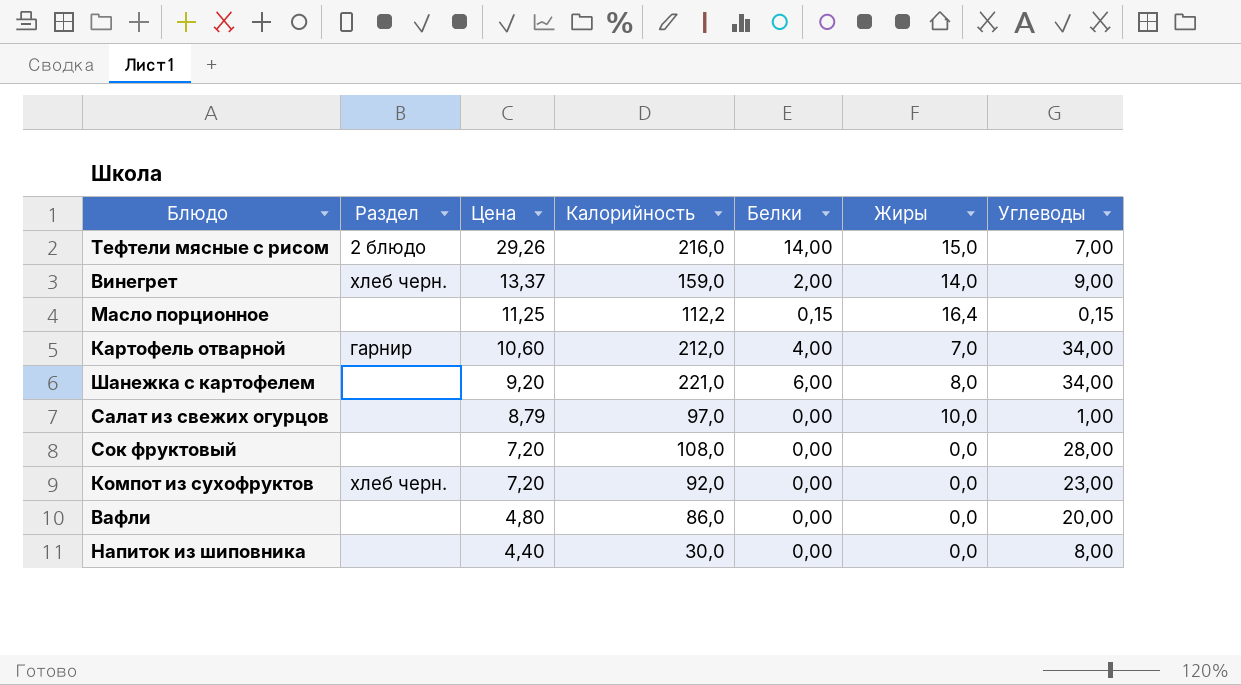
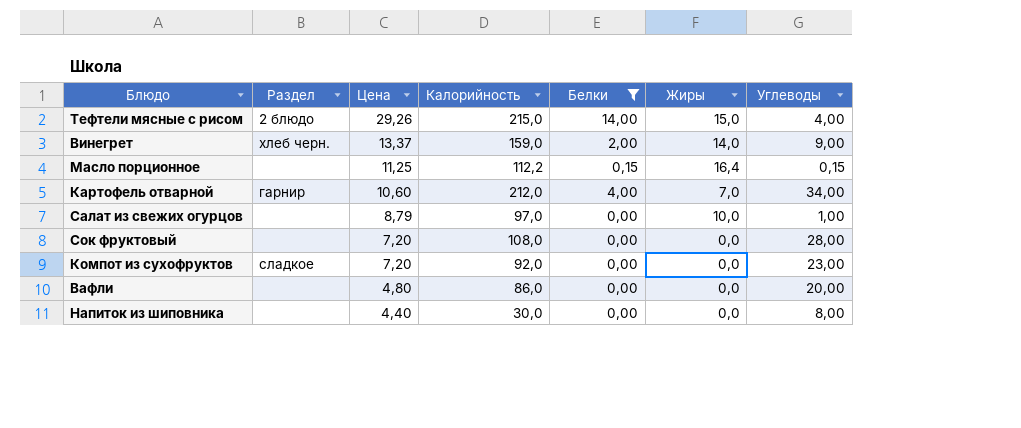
filter: none -> Белки != 6,00
Тефтели мясные с рисом | Калорийность: 216,0 -> 215,0
Тефтели мясные с рисом | Углеводы: 7,00 -> 4,00
Компот из сухофруктов | Раздел: хлеб черн. -> сладкое

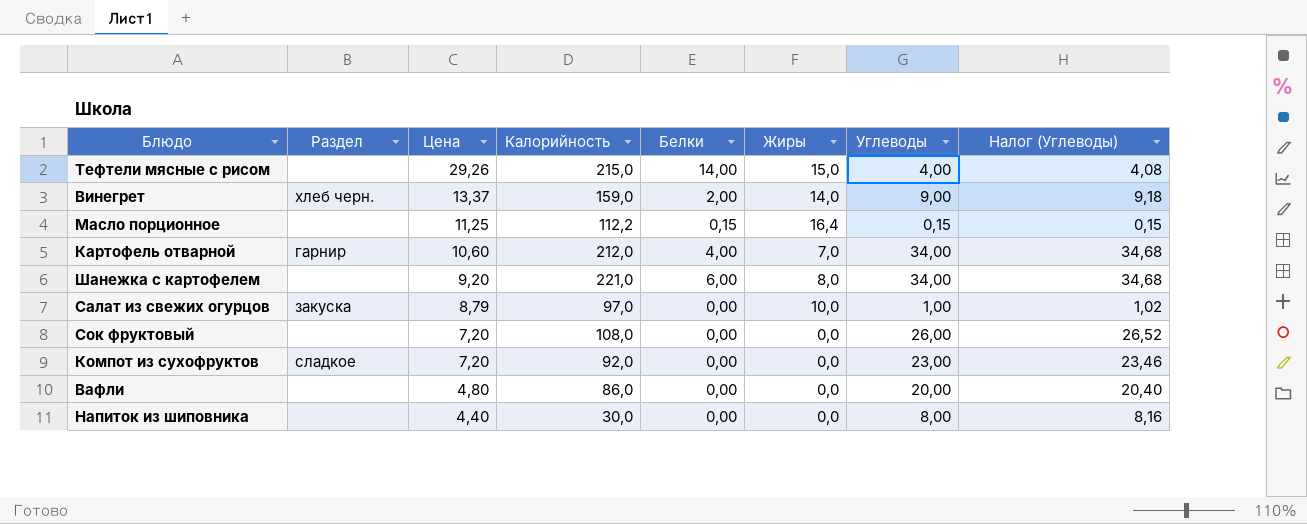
filter: Белки != 6,00 -> none
column Налог (Углеводы) | formula: none -> [Углеводы] * 1,02
Тефтели мясные с рисом | Раздел: 2 блюдо -> none
Салат из свежих огурцов | Раздел: none -> закуска
Сок фруктовый | Углеводы: 28,00 -> 26,00

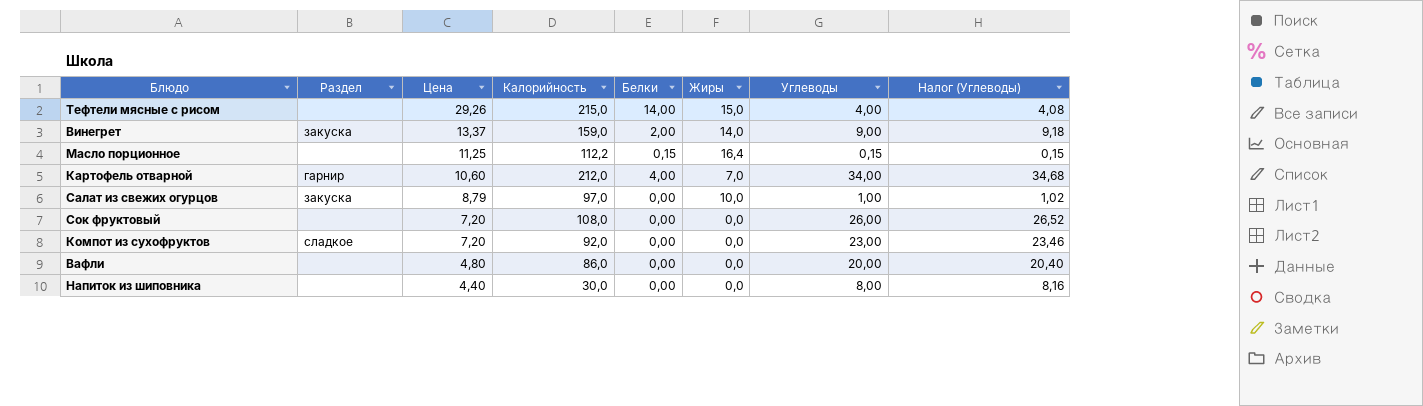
row Шанежка с картофелем: none | 9,20 | 221,0 | 6,00 | 8,0 | 34,00 | 34,68 -> none
Винегрет | Раздел: хлеб черн. -> закуска

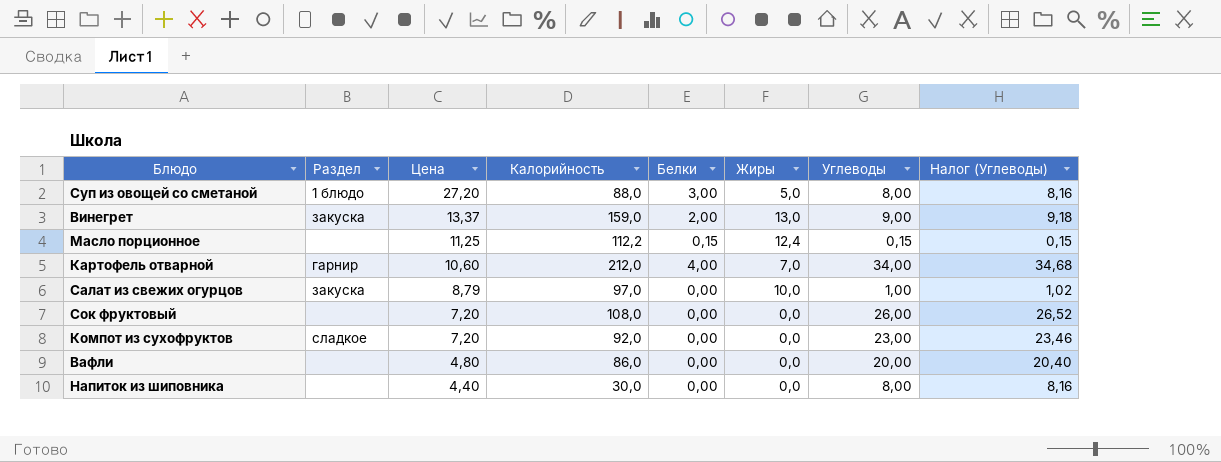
row Тефтели мясные с рисом: none | 29,26 | 215,0 | 14,00 | 15,0 | 4,00 | 4,08 -> none
row Суп из овощей со сметаной: none -> 1 блюдо | 27,20 | 88,0 | 3,00 | 5,0 | 8,00 | 8,16
Винегрет | Жиры: 14,0 -> 13,0
Масло порционное | Жиры: 16,4 -> 12,4

